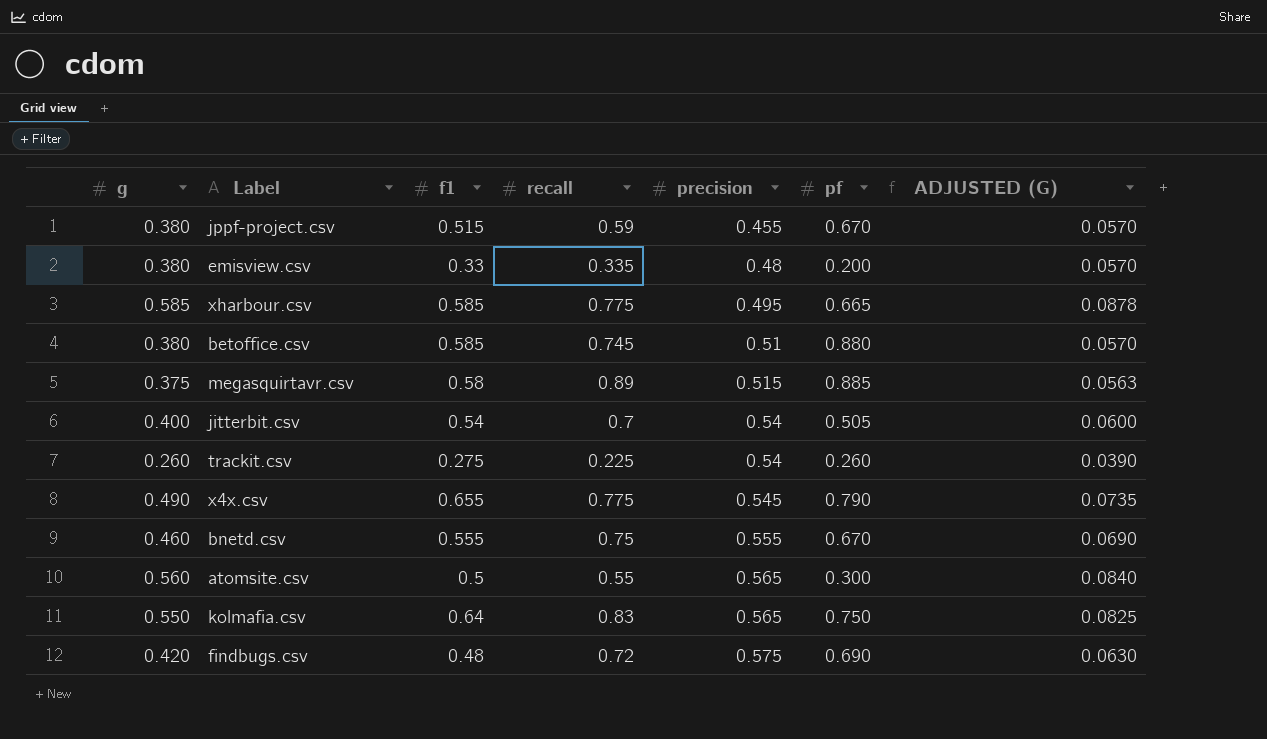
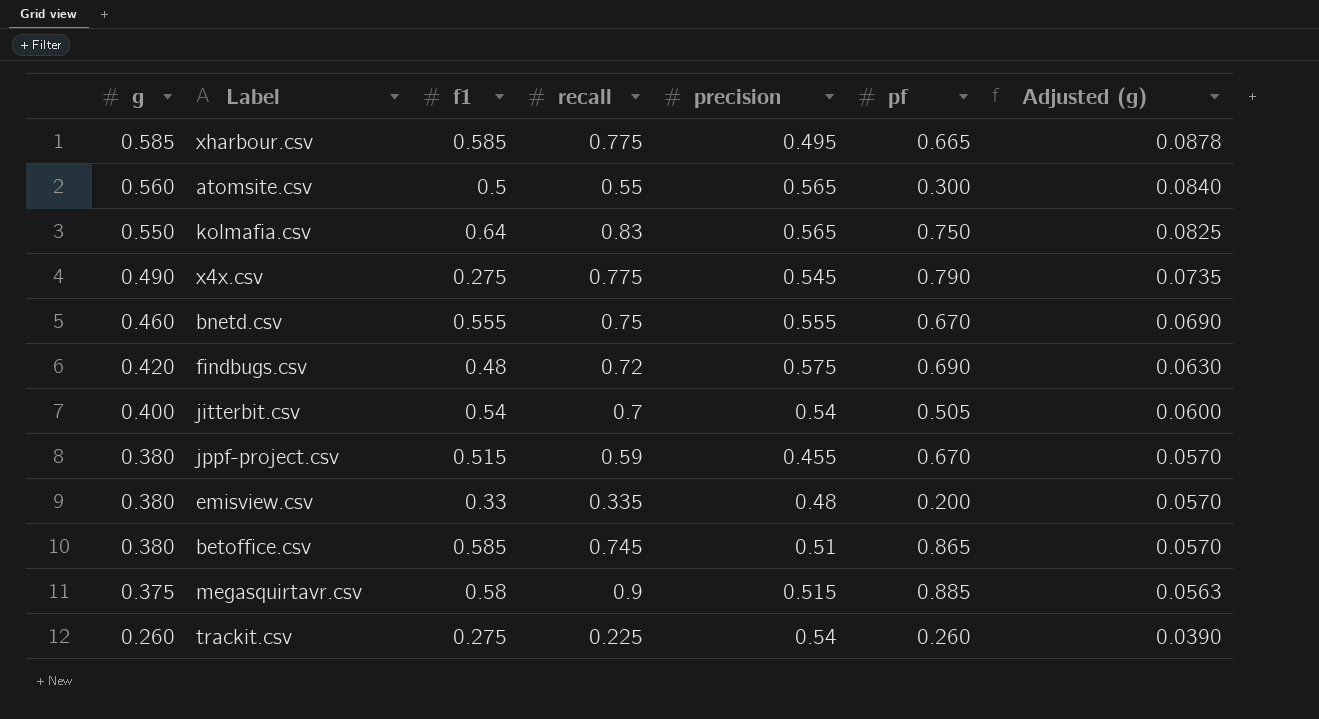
row order: precision ascending -> g descending
column name: ADJUSTED (G) -> Adjusted (g)
x4x.csv | f1: 0.655 -> 0.275
betoffice.csv | pf: 0.880 -> 0.865
megasquirtavr.csv | recall: 0.89 -> 0.9

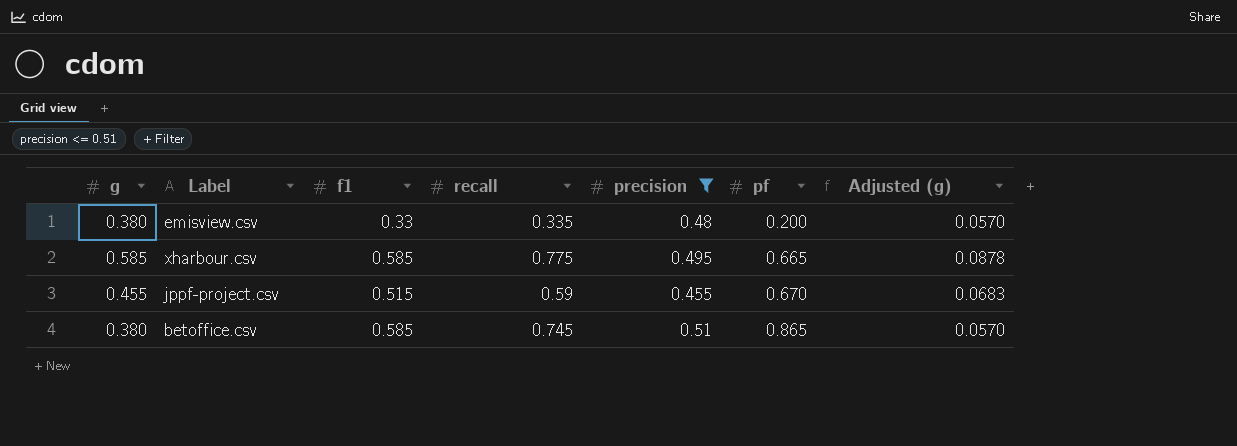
filter: none -> precision <= 0.51
row order: g descending -> pf ascending
jppf-project.csv | g: 0.380 -> 0.455
jppf-project.csv | Adjusted (g): 0.0570 -> 0.0683

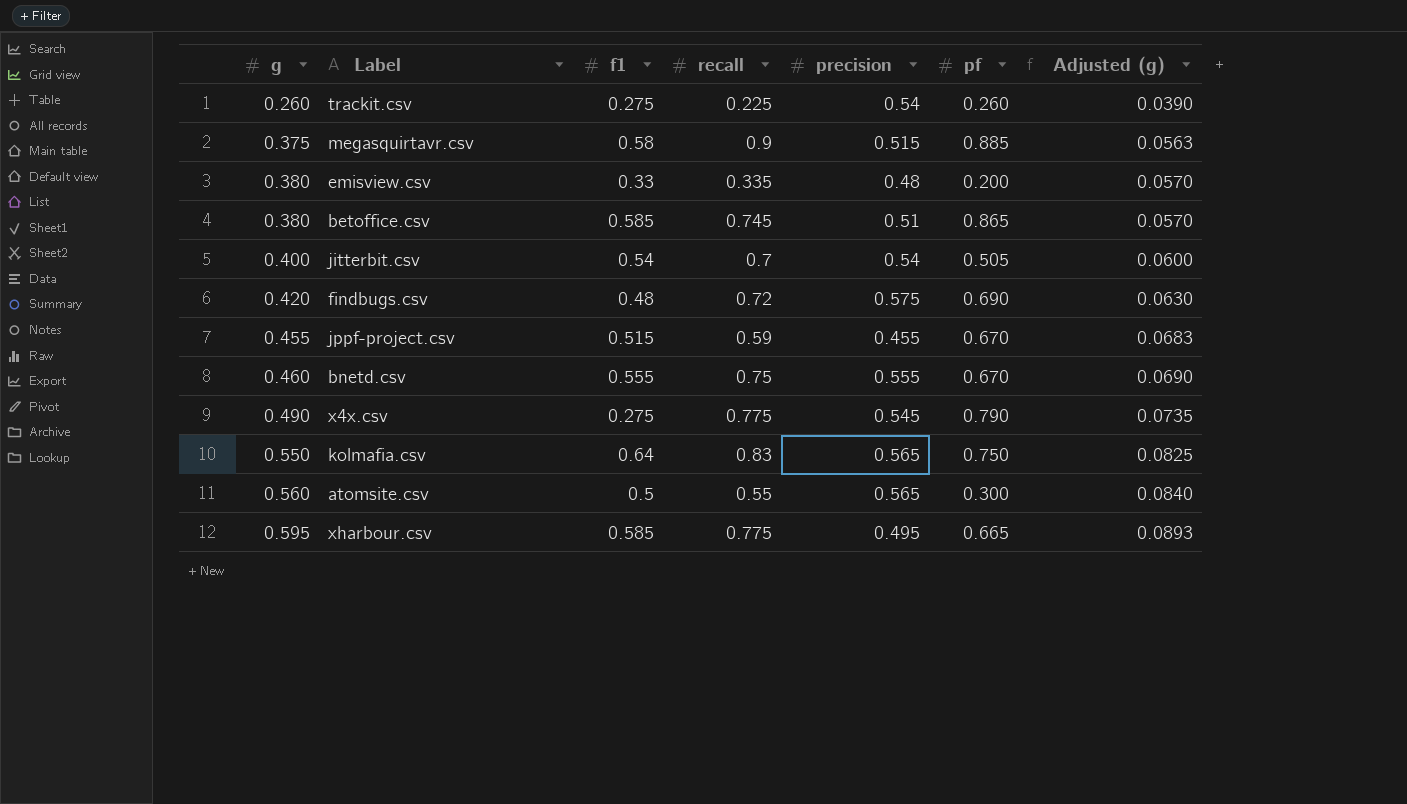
filter: precision <= 0.51 -> none
row order: pf ascending -> g ascending
xharbour.csv | g: 0.585 -> 0.595
xharbour.csv | Adjusted (g): 0.0878 -> 0.0893

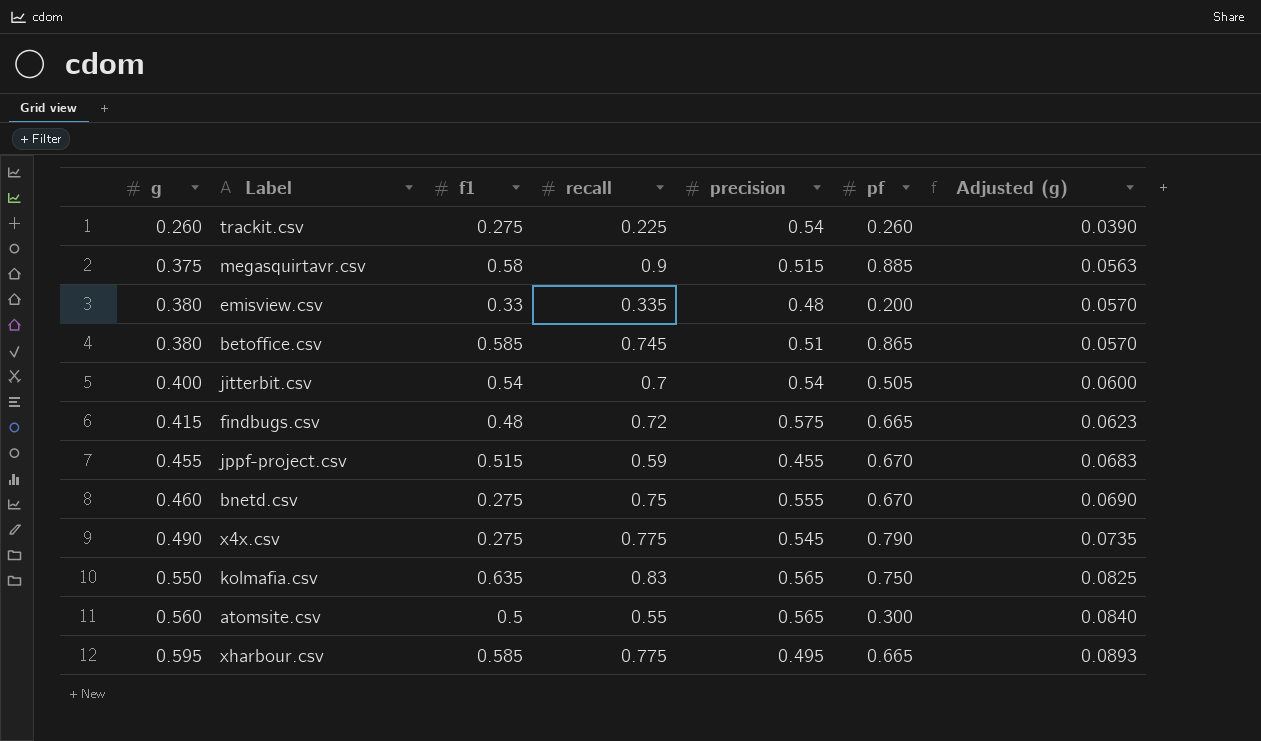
findbugs.csv | g: 0.420 -> 0.415
findbugs.csv | pf: 0.690 -> 0.665
findbugs.csv | Adjusted (g): 0.0630 -> 0.0623
bnetd.csv | f1: 0.555 -> 0.275
kolmafia.csv | f1: 0.64 -> 0.635

